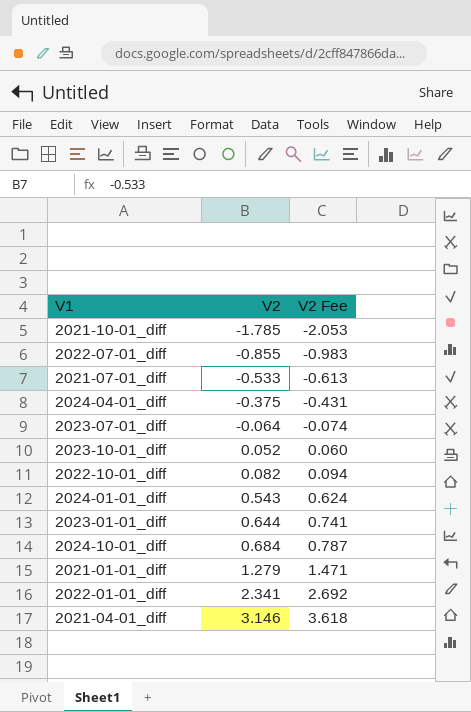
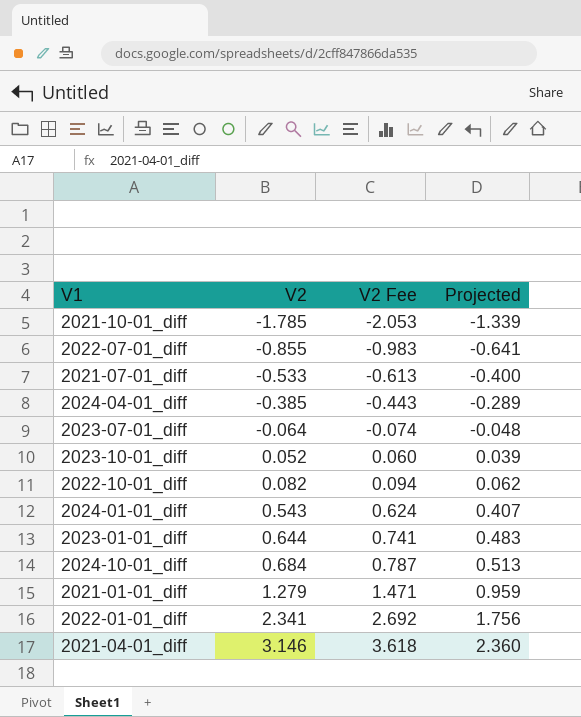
column Projected | formula: none -> [V2] * 0.75
2024-04-01_diff | V2: -0.375 -> -0.385
2024-04-01_diff | V2 Fee: -0.431 -> -0.443

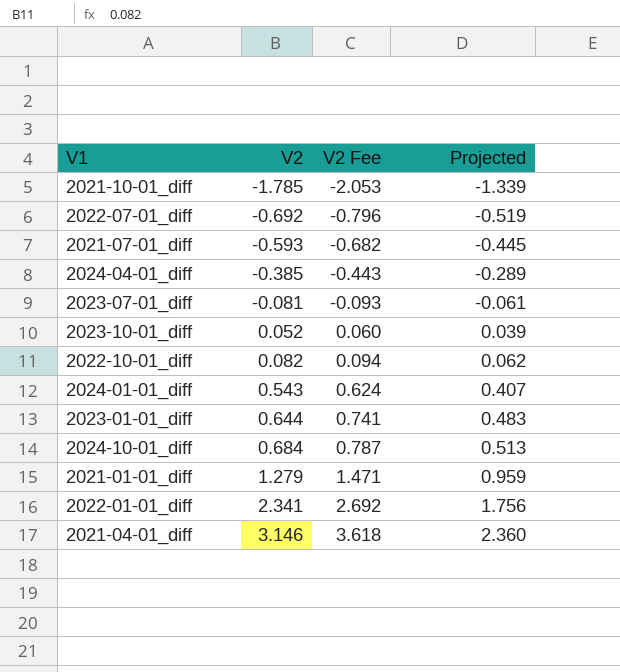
2022-07-01_diff | V2: -0.855 -> -0.692
2022-07-01_diff | V2 Fee: -0.983 -> -0.796
2022-07-01_diff | Projected: -0.641 -> -0.519
2021-07-01_diff | V2: -0.533 -> -0.593
2021-07-01_diff | V2 Fee: -0.613 -> -0.682
2021-07-01_diff | Projected: -0.400 -> -0.445
2023-07-01_diff | V2: -0.064 -> -0.081
2023-07-01_diff | V2 Fee: -0.074 -> -0.093
2023-07-01_diff | Projected: -0.048 -> -0.061

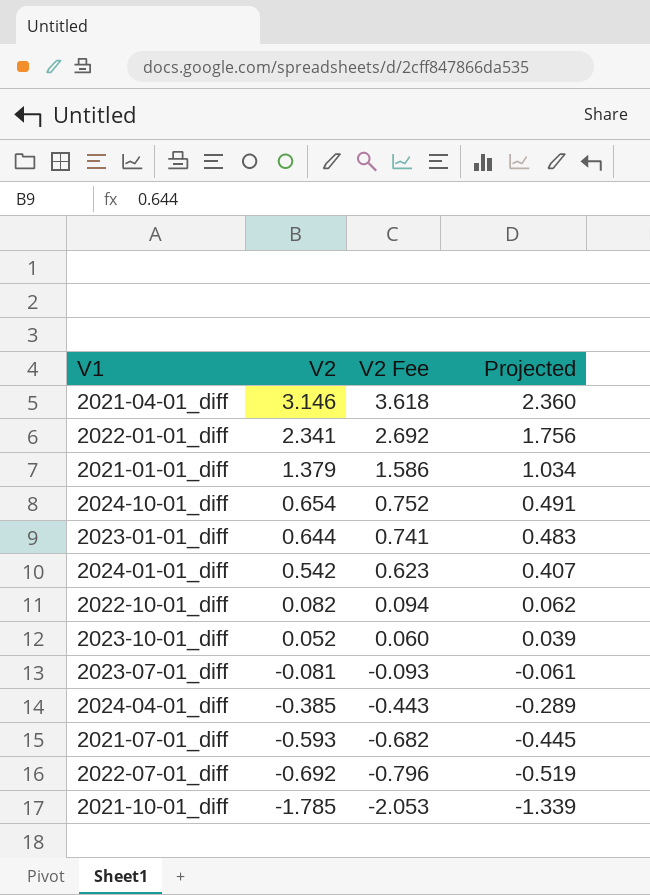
row order: V2 ascending -> V2 descending
2021-01-01_diff | V2: 1.279 -> 1.379
2021-01-01_diff | V2 Fee: 1.471 -> 1.586
2021-01-01_diff | Projected: 0.959 -> 1.034
2024-10-01_diff | V2: 0.684 -> 0.654
2024-10-01_diff | V2 Fee: 0.787 -> 0.752
2024-10-01_diff | Projected: 0.513 -> 0.491
2024-01-01_diff | V2: 0.543 -> 0.542
2024-01-01_diff | V2 Fee: 0.624 -> 0.623

